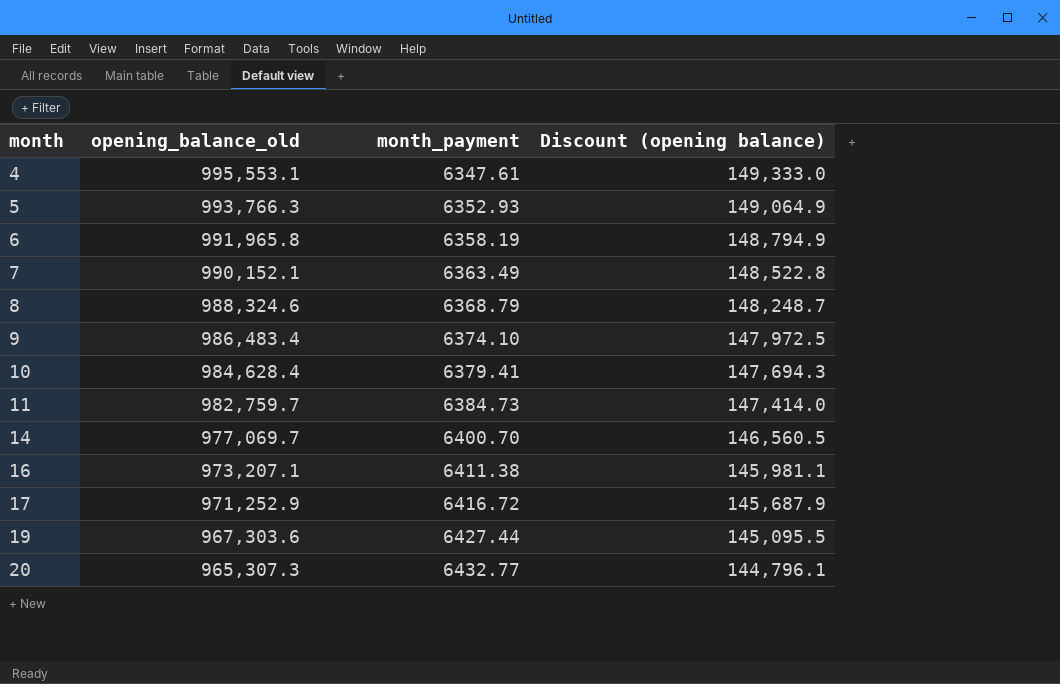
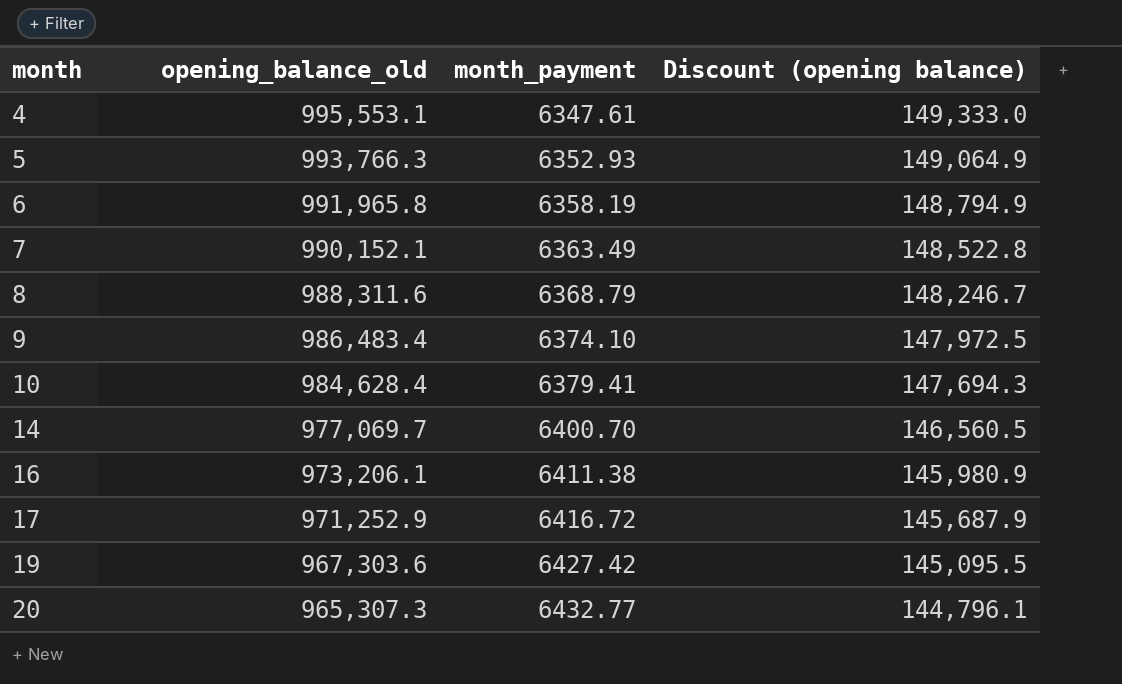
row 11: 982,759.7 | 6384.73 | 147,414.0 -> none
8 | opening_balance_old: 988,324.6 -> 988,311.6
8 | Discount (opening balance): 148,248.7 -> 148,246.7
16 | opening_balance_old: 973,207.1 -> 973,206.1
16 | Discount (opening balance): 145,981.1 -> 145,980.9
19 | month_payment: 6427.44 -> 6427.42

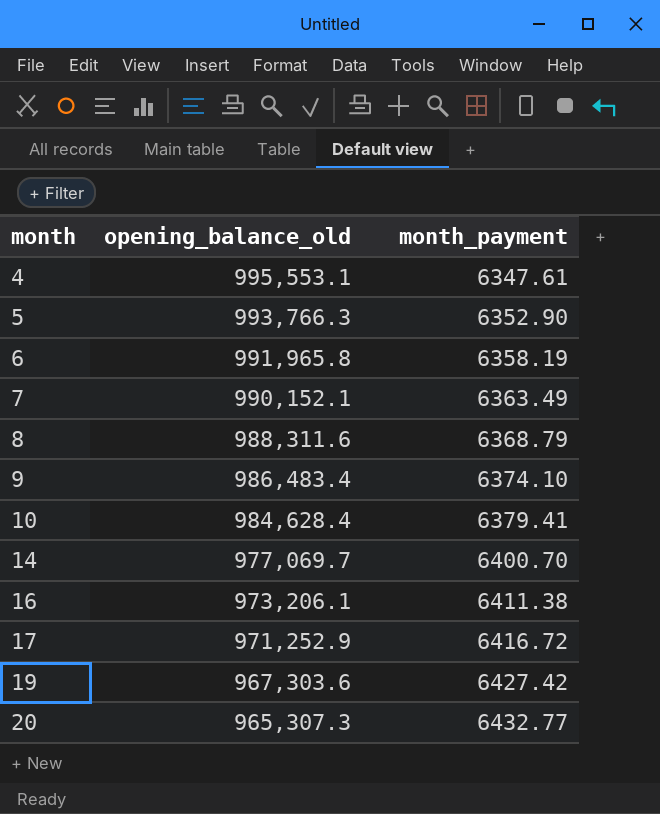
column Discount (opening balance) | formula: [opening_balance_old] * 0.15 -> none
5 | month_payment: 6352.93 -> 6352.90

